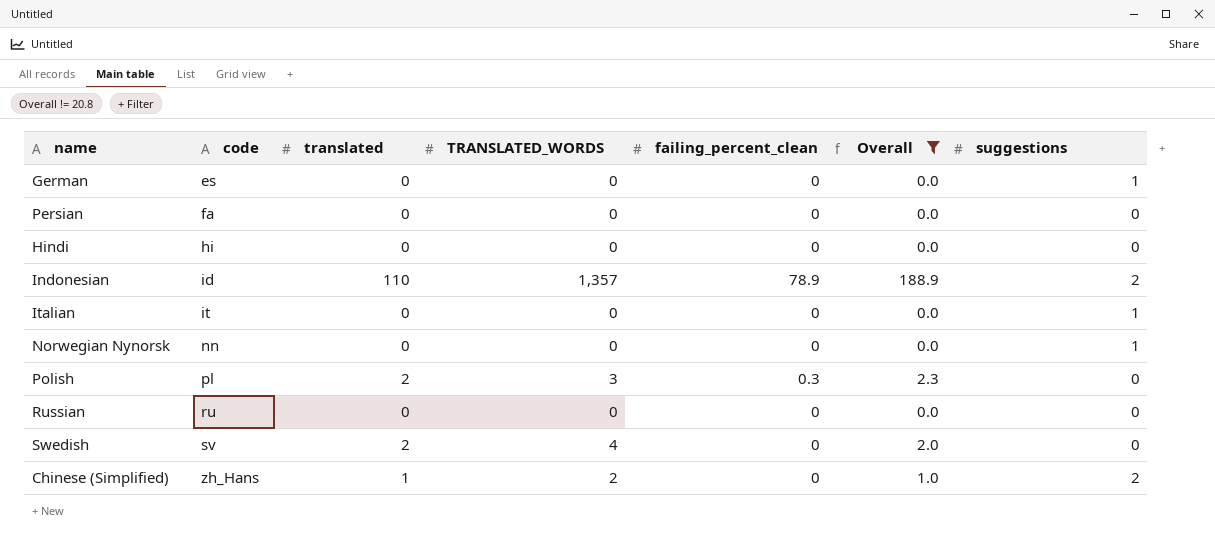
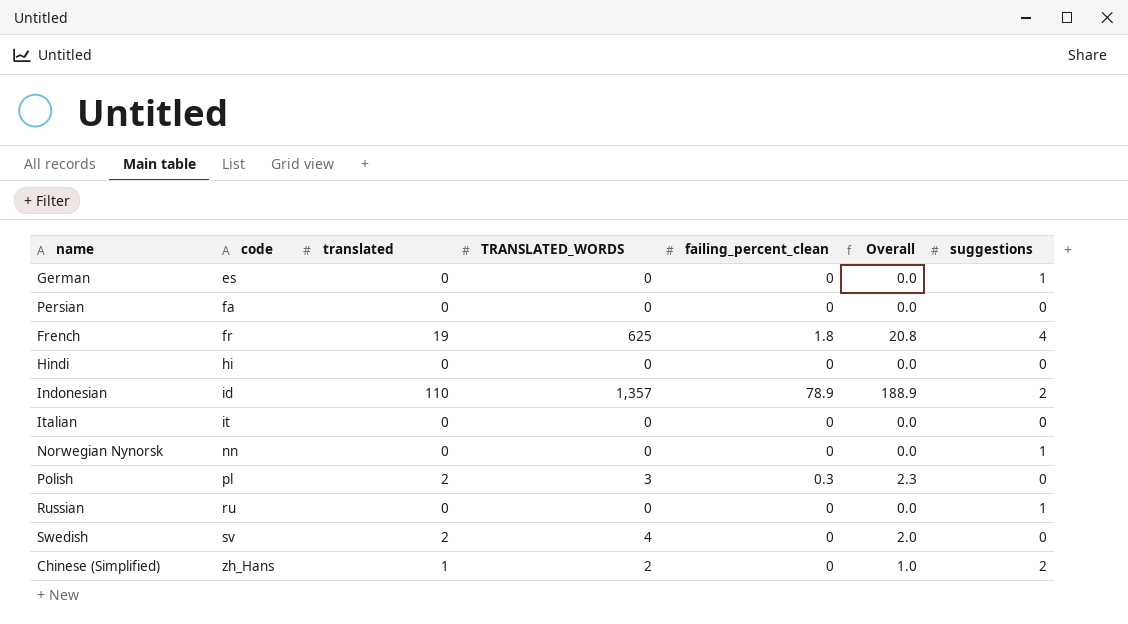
filter: Overall != 20.8 -> none
Italian | suggestions: 1 -> 0
Russian | suggestions: 0 -> 1

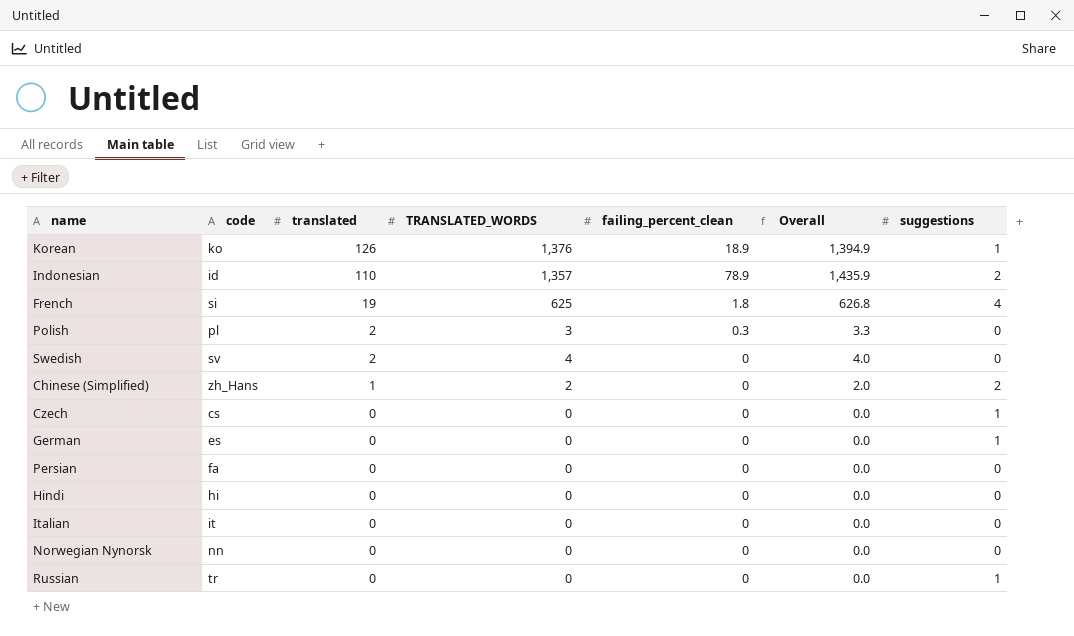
row order: code ascending -> translated descending
column Overall | formula: [translated] + [failing_percent_clean] -> [TRANSLATED_WORDS] + [failing_percent_clean]
row Korean: none -> ko | 126 | 1,376 | 18.9 | 1,394.9 | 1
French | code: fr -> si
row Czech: none -> cs | 0 | 0 | 0 | 0.0 | 1
Norwegian Nynorsk | suggestions: 1 -> 0
Russian | code: ru -> tr

